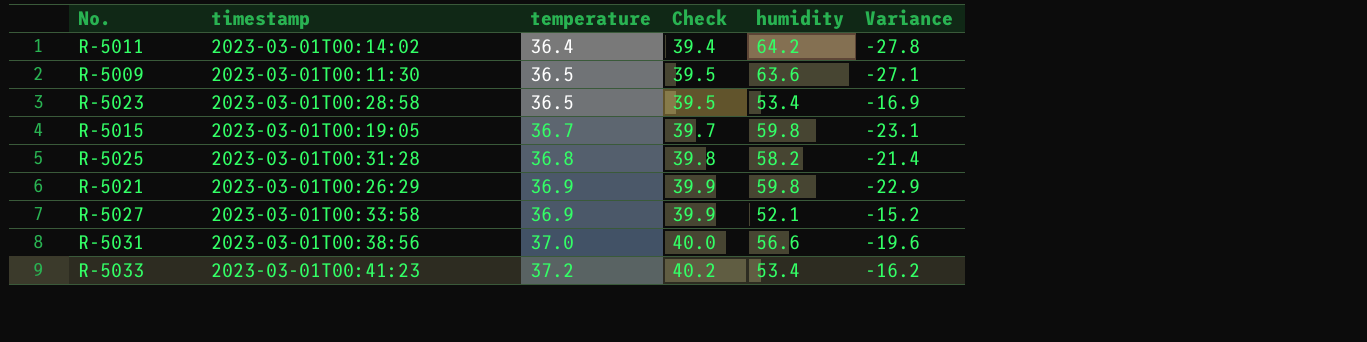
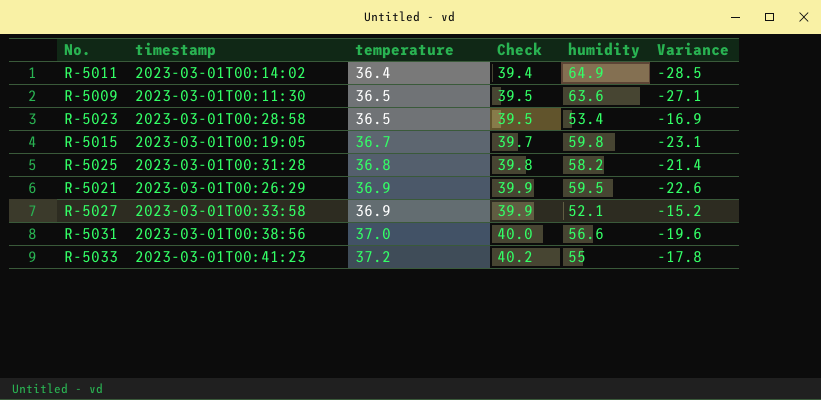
R-5011 | humidity: 64.2 -> 64.9
R-5011 | Variance: -27.8 -> -28.5
R-5021 | humidity: 59.8 -> 59.5
R-5021 | Variance: -22.9 -> -22.6
R-5033 | humidity: 53.4 -> 55
R-5033 | Variance: -16.2 -> -17.8

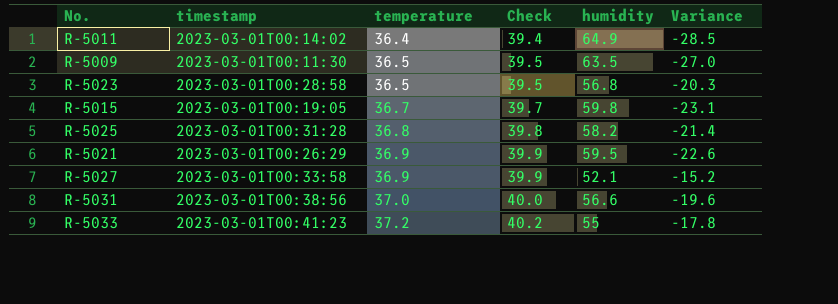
R-5009 | humidity: 63.6 -> 63.5
R-5009 | Variance: -27.1 -> -27.0
R-5023 | humidity: 53.4 -> 56.8
R-5023 | Variance: -16.9 -> -20.3

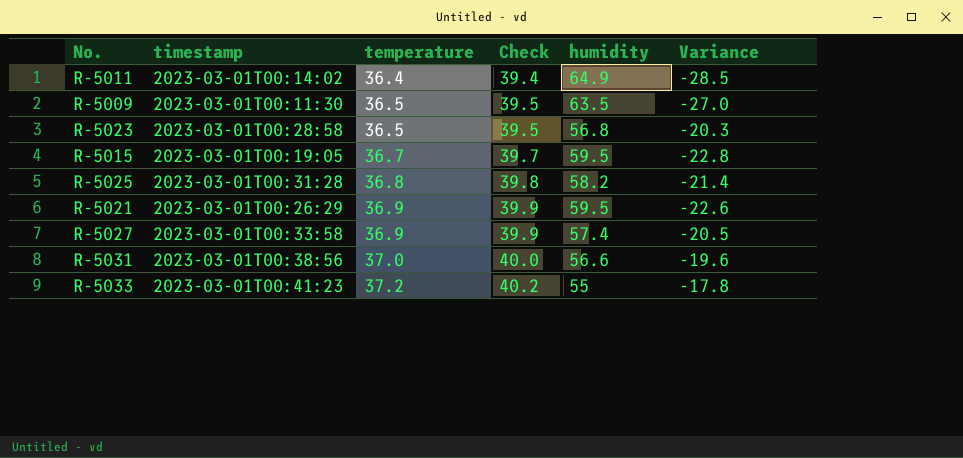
R-5015 | humidity: 59.8 -> 59.5
R-5015 | Variance: -23.1 -> -22.8
R-5027 | humidity: 52.1 -> 57.4
R-5027 | Variance: -15.2 -> -20.5

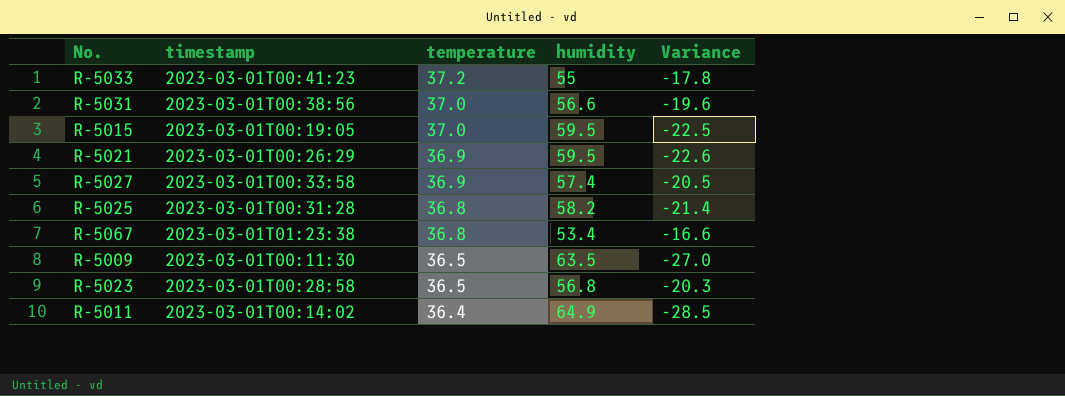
row order: temperature ascending -> temperature descending
column Check | formula: [temperature] + 3 -> none
R-5015 | temperature: 36.7 -> 37.0
R-5015 | Variance: -22.8 -> -22.5
row R-5067: none -> 2023-03-01T01:23:38 | 36.8 | 53.4 | -16.6

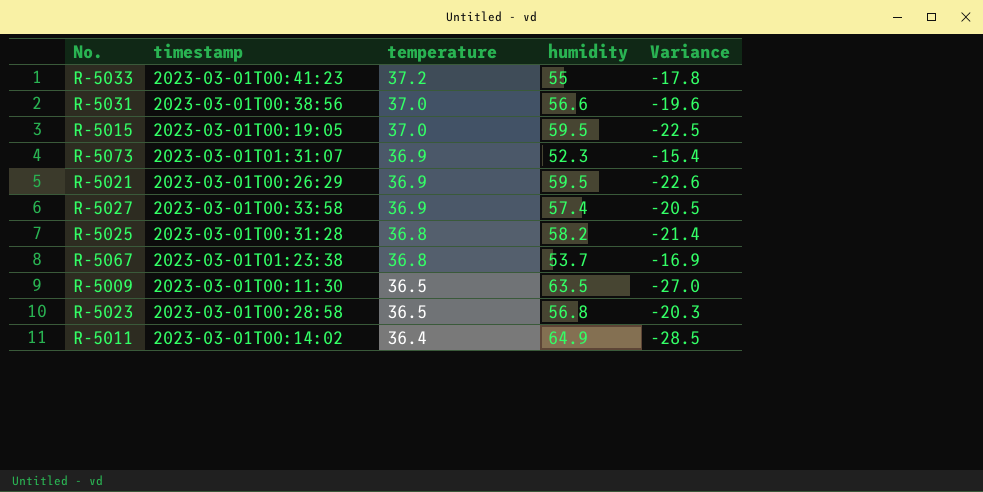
row R-5073: none -> 2023-03-01T01:31:07 | 36.9 | 52.3 | -15.4
R-5067 | humidity: 53.4 -> 53.7
R-5067 | Variance: -16.6 -> -16.9

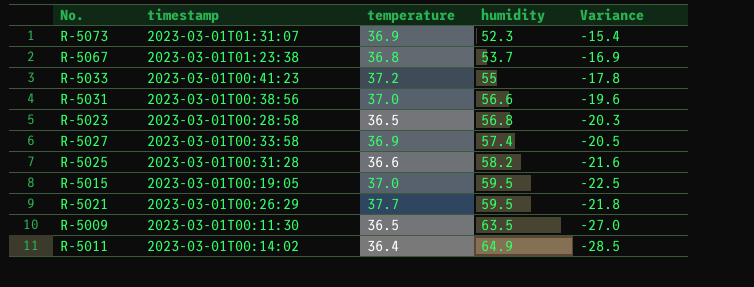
row order: temperature descending -> humidity ascending
R-5025 | temperature: 36.8 -> 36.6
R-5025 | Variance: -21.4 -> -21.6
R-5021 | temperature: 36.9 -> 37.7
R-5021 | Variance: -22.6 -> -21.8

